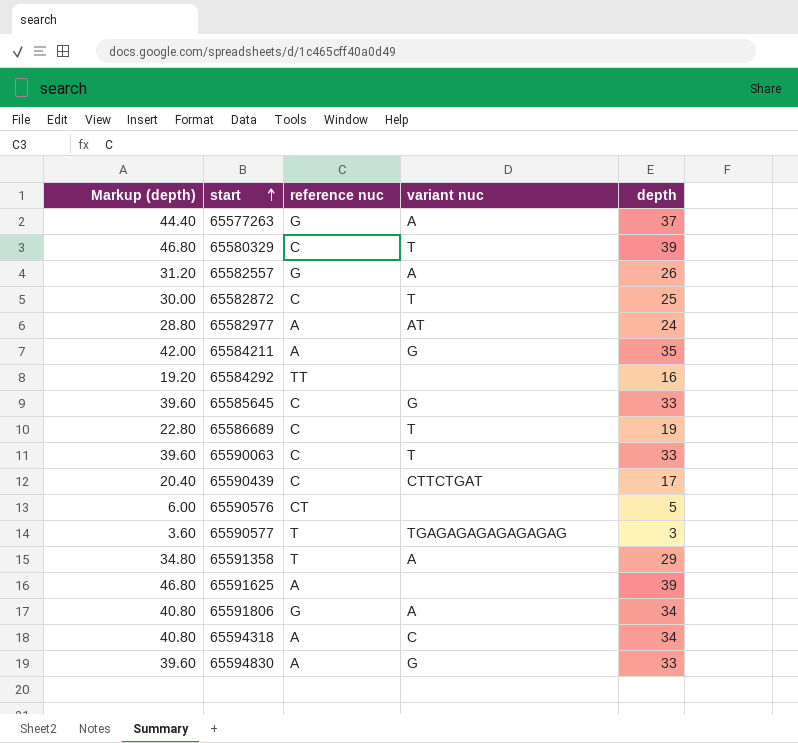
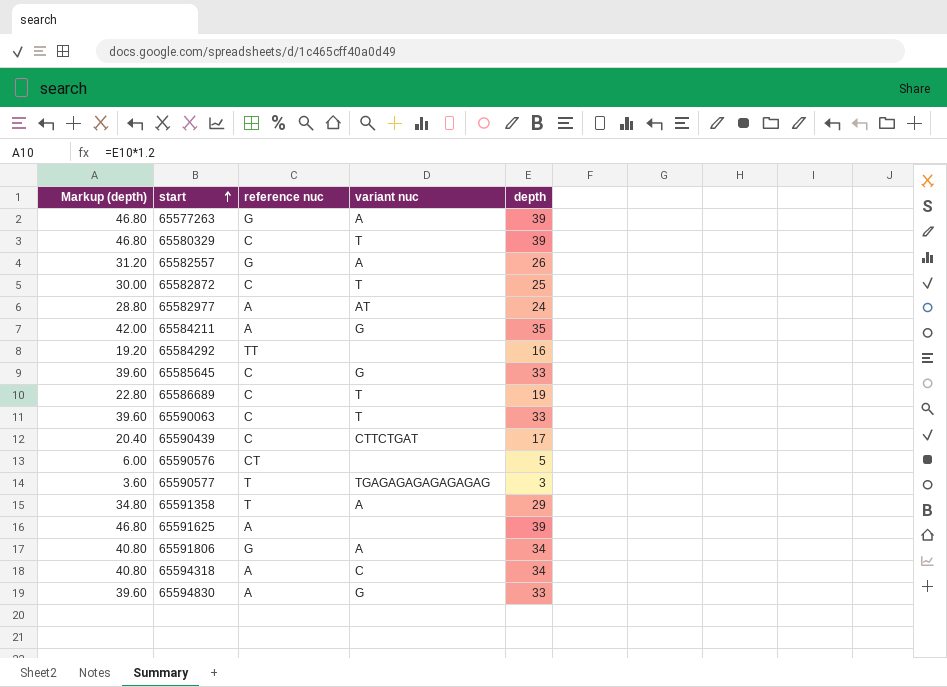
65577263 | Markup (depth): 44.40 -> 46.80
65577263 | depth: 37 -> 39

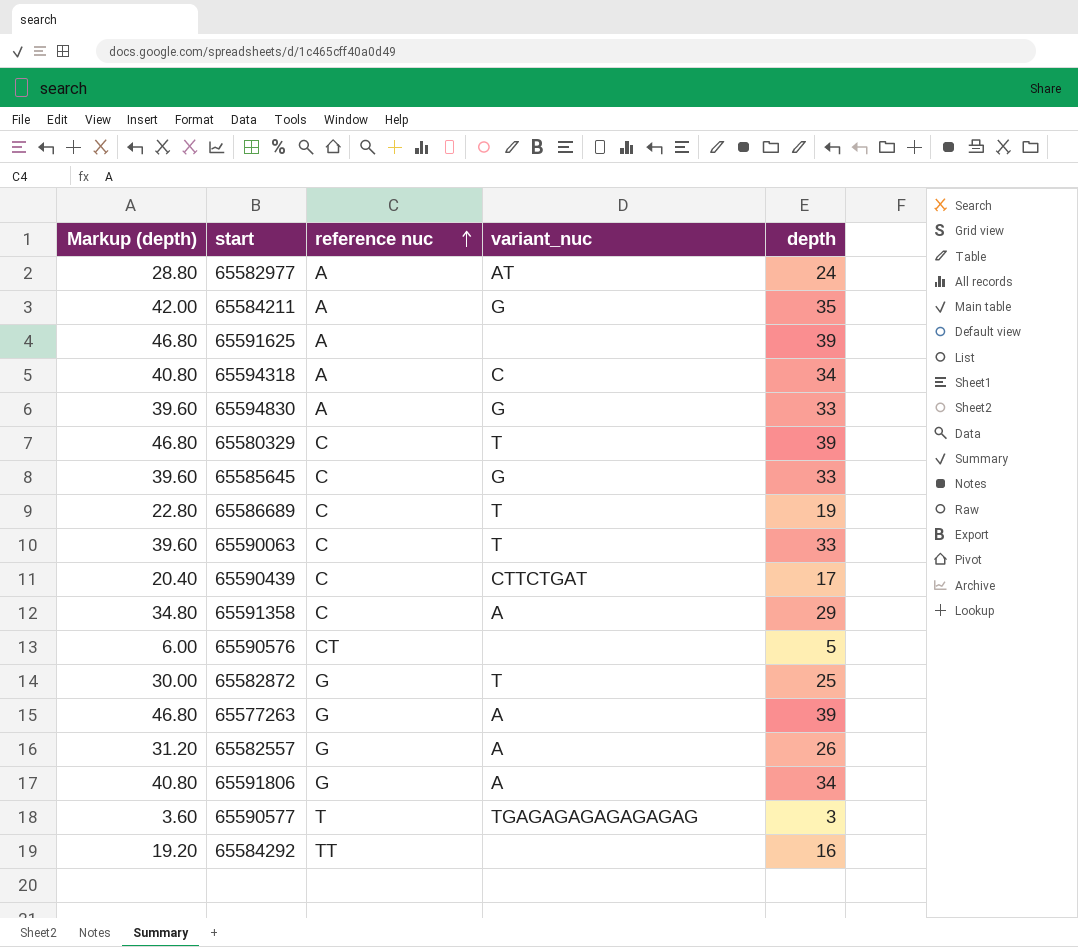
row order: start ascending -> reference nuc ascending
column name: variant nuc -> variant_nuc
65591358 | reference nuc: T -> C
65582872 | reference nuc: C -> G

